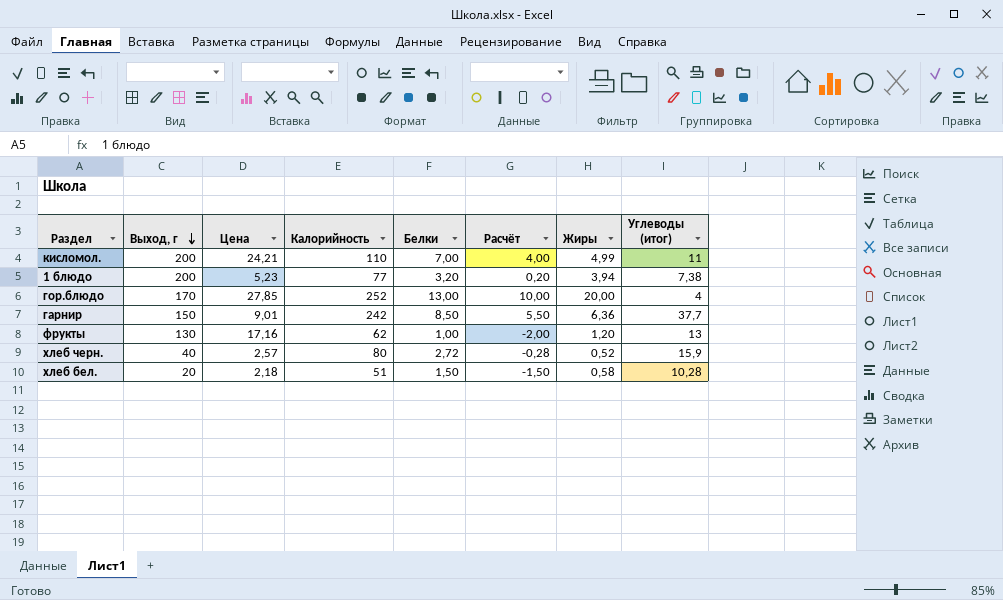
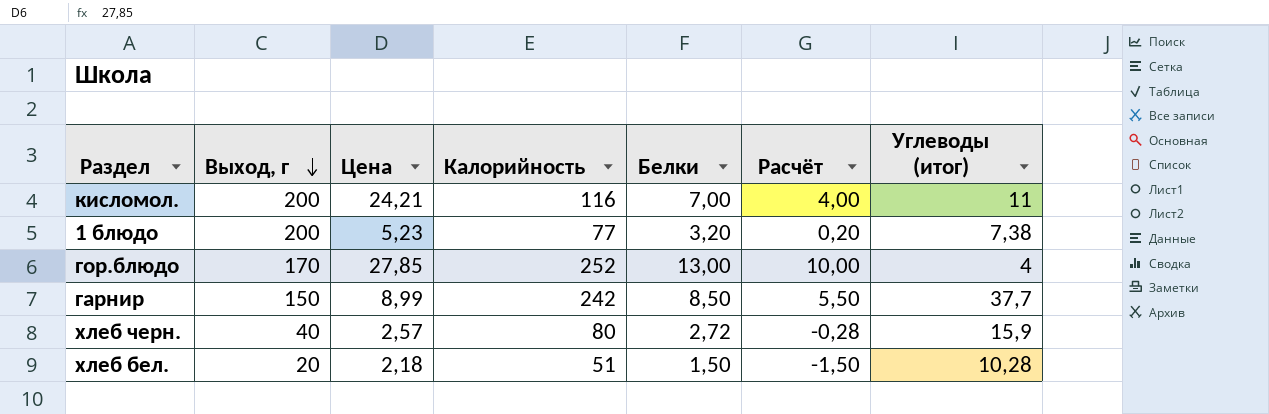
column Жиры | position: 7 -> none
row фрукты: 130 | 17,16 | 62 | 1,00 | -2,00 | 1,20 | 13 -> none
кисломол. | Калорийность: 110 -> 116
гарнир | Цена: 9,01 -> 8,99

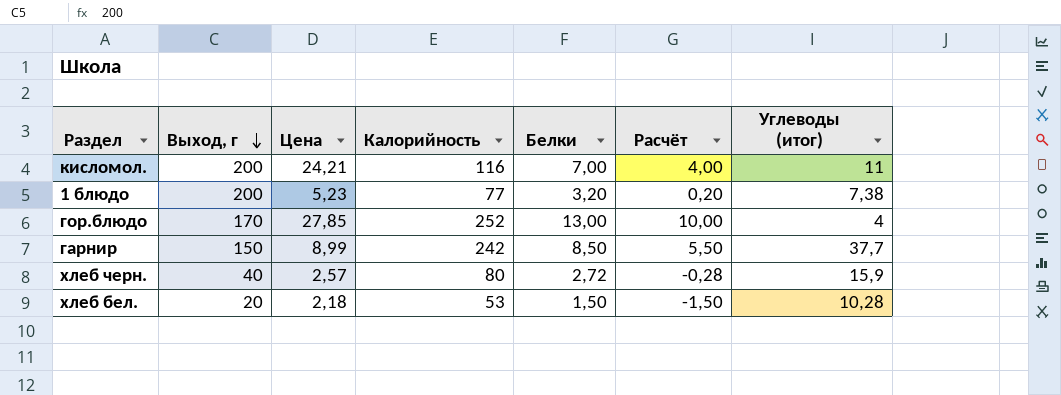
хлеб бел. | Калорийность: 51 -> 53

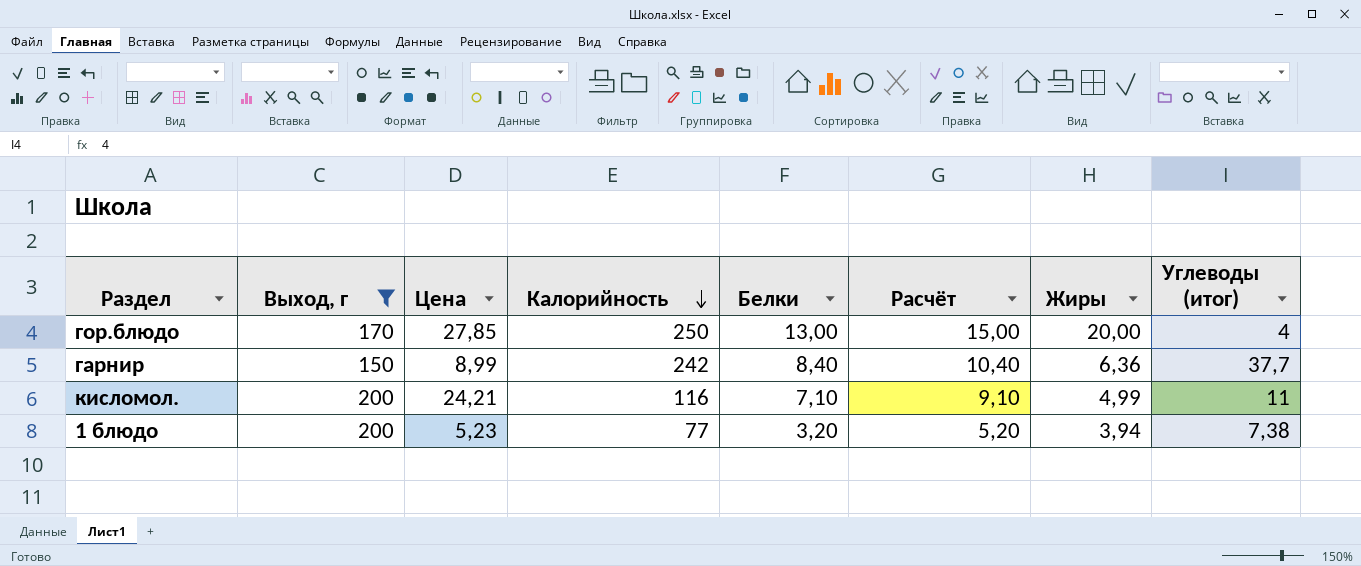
filter: none -> Выход, г >= 150
row order: Выход, г descending -> Калорийность descending
column Расчёт | formula: [Белки] - 3 -> [Белки] + 2
column Жиры | position: none -> 7
гор.блюдо | Калорийность: 252 -> 250
гарнир | Белки: 8,50 -> 8,40
кисломол. | Белки: 7,00 -> 7,10

